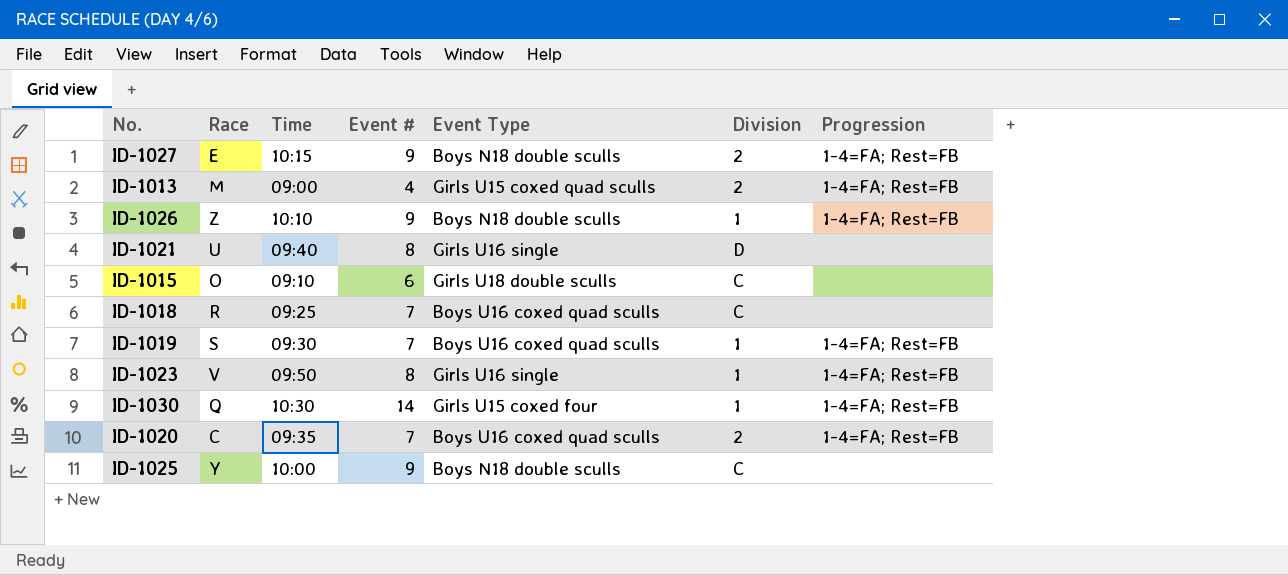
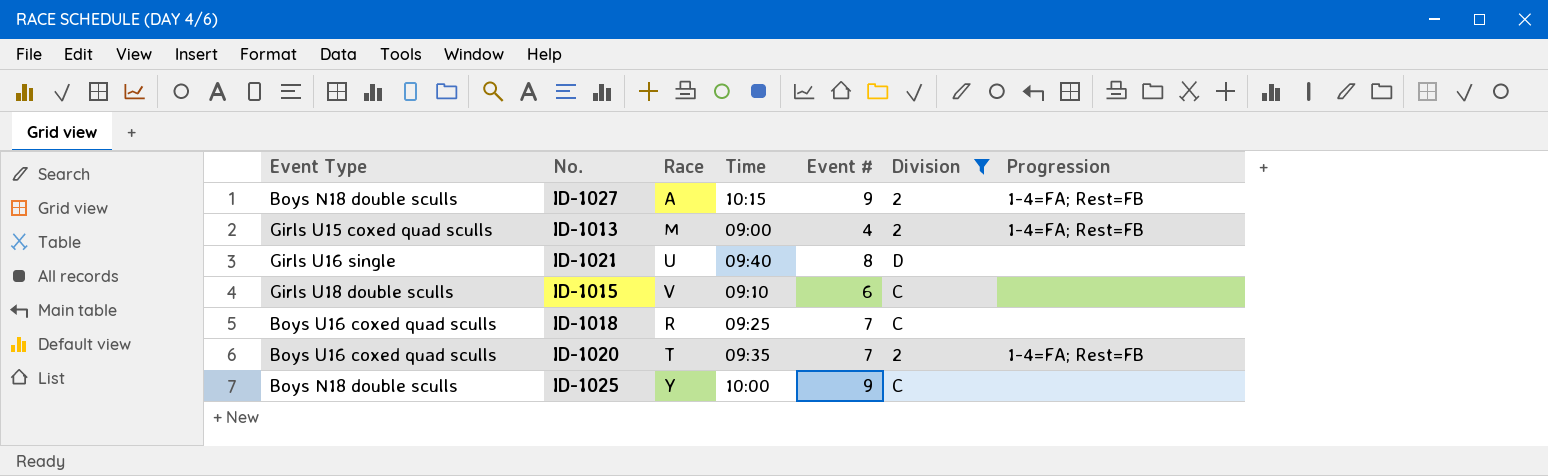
filter: none -> Division != 1
column Event Type | position: 5 -> 1
ID-1027 | Race: E -> A
ID-1015 | Race: O -> V
ID-1020 | Race: C -> T

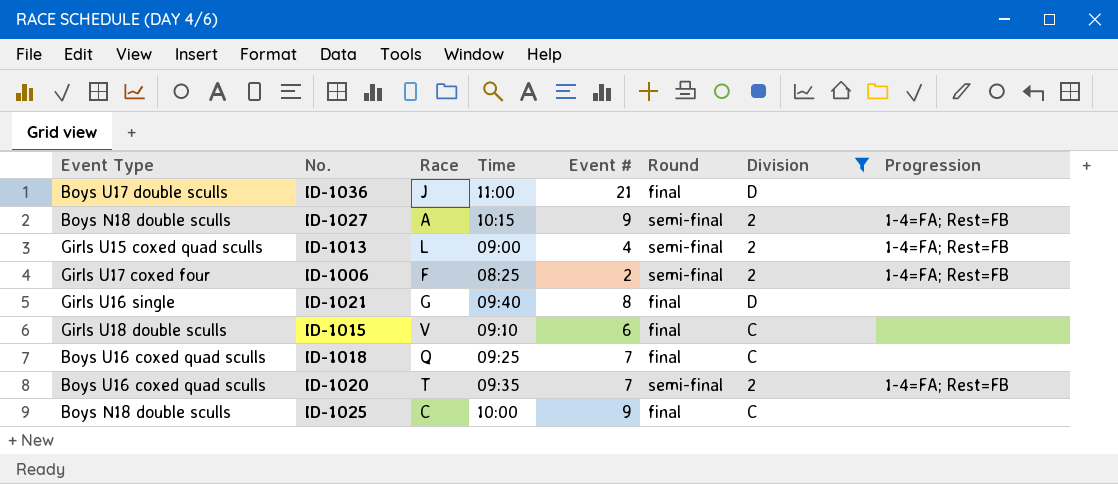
column Round | position: none -> 6
row ID-1036: none -> Boys U17 double sculls | J | 11:00 | 21 | final | D | none
ID-1013 | Race: M -> L
row ID-1006: none -> Girls U17 coxed four | F | 08:25 | 2 | semi-final | 2 | 1-4=FA; Rest=FB
ID-1021 | Race: U -> G
ID-1018 | Race: R -> Q
ID-1025 | Race: Y -> C

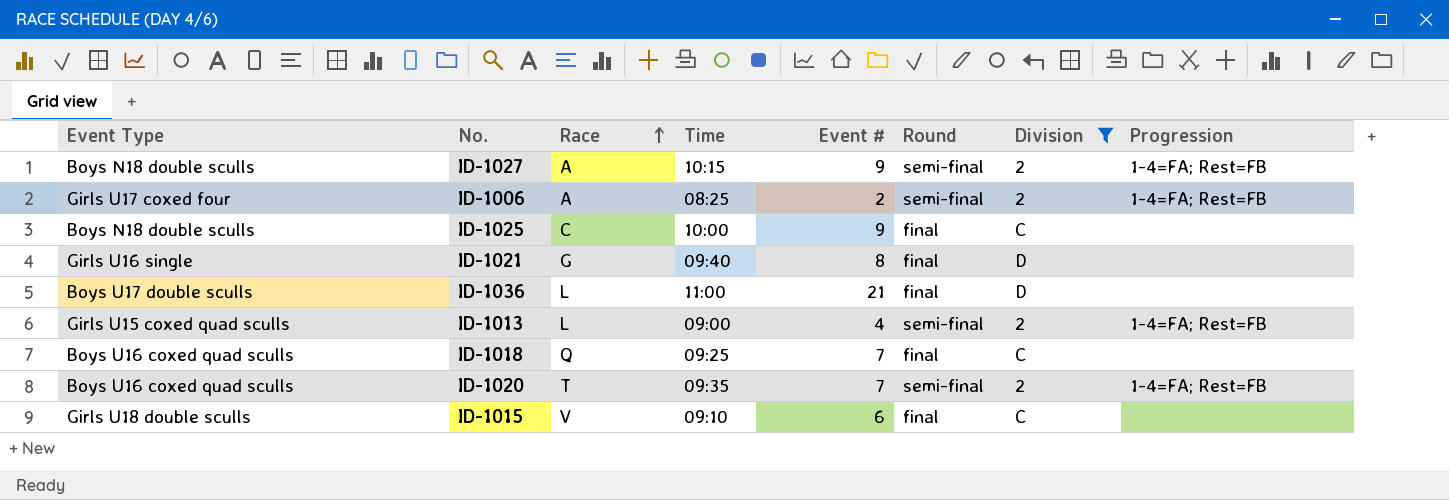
row order: none -> Race ascending
ID-1006 | Race: F -> A
ID-1036 | Race: J -> L

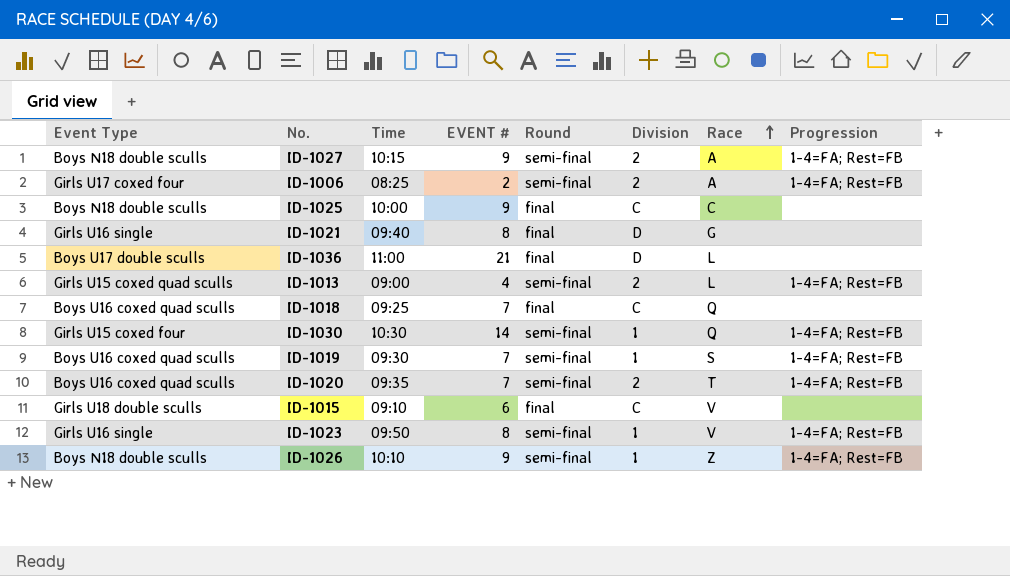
filter: Division != 1 -> none
column name: Event # -> EVENT #
column Race | position: 3 -> 7

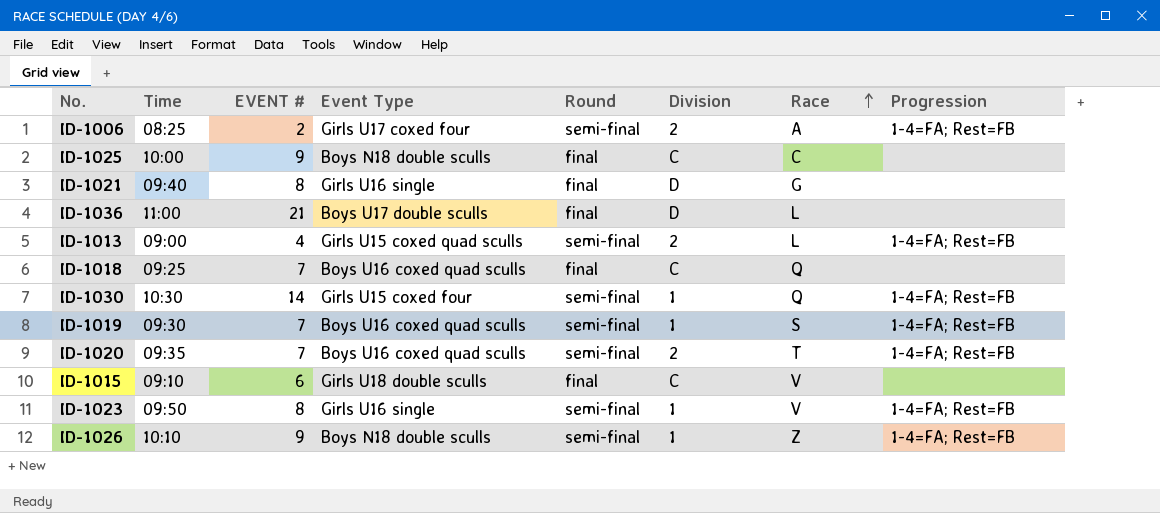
column Event Type | position: 1 -> 4
row ID-1027: Boys N18 double sculls | 10:15 | 9 | semi-final | 2 | A | 1-4=FA; Rest=FB -> none

